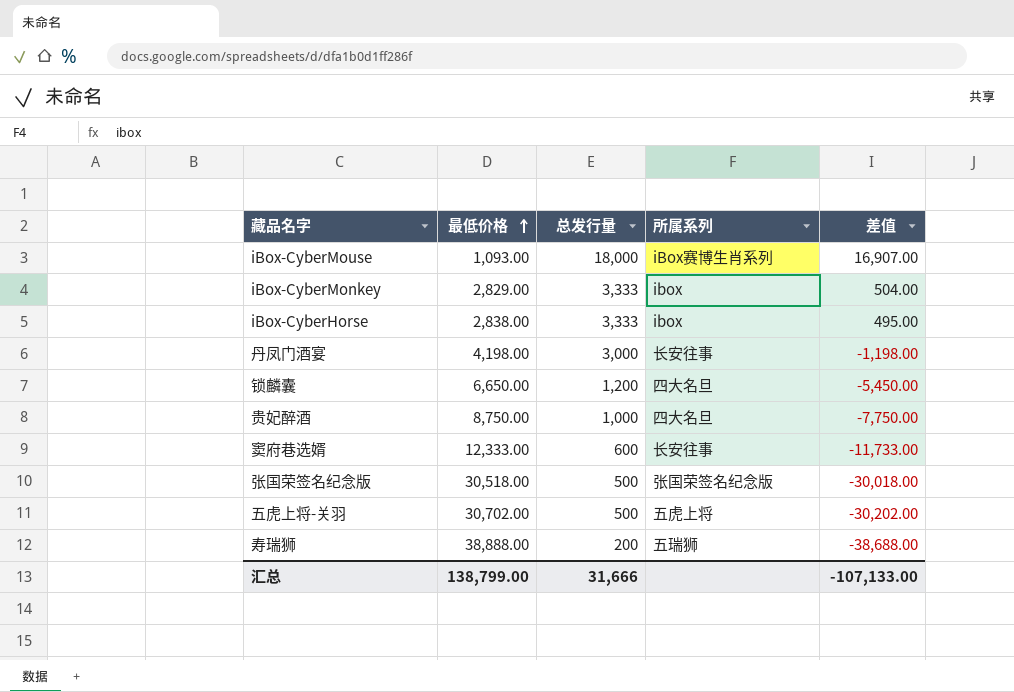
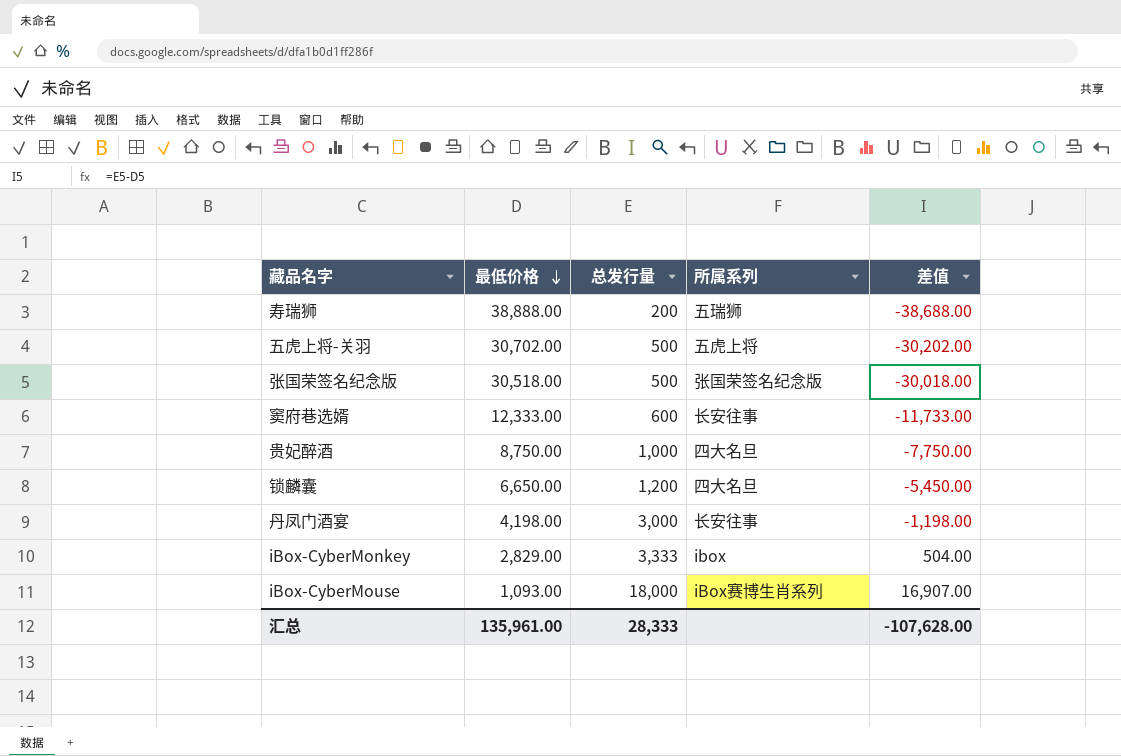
row order: 最低价格 ascending -> 最低价格 descending
row iBox-CyberHorse: 2,838.00 | 3,333 | ibox | 495.00 -> none
汇总 | 最低价格: 138,799.00 -> 135,961.00
汇总 | 总发行量: 31,666 -> 28,333
汇总 | 差值: -107,133.00 -> -107,628.00

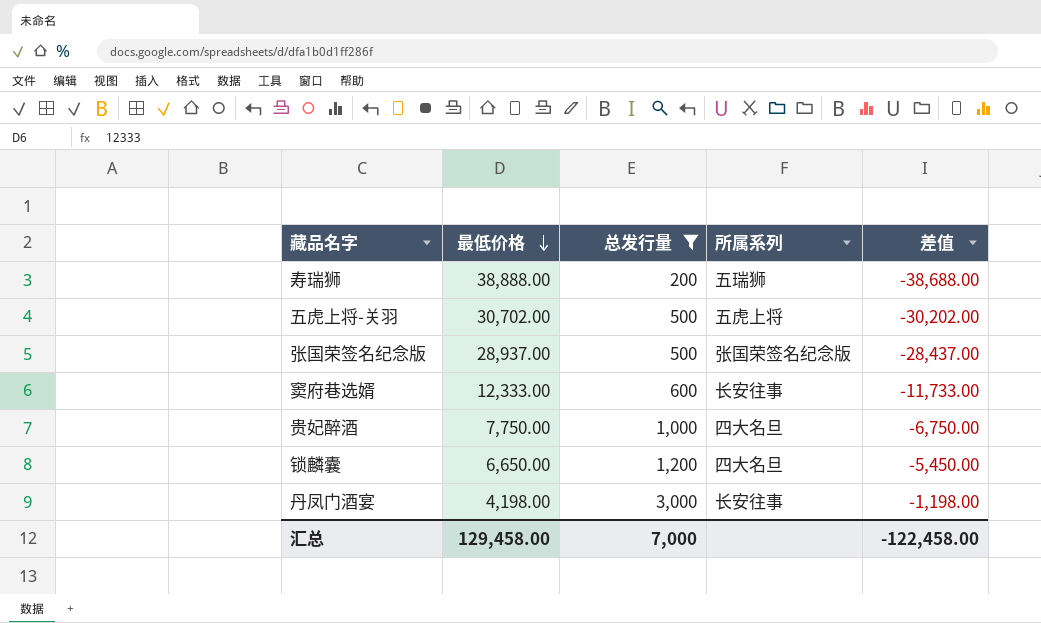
filter: none -> 总发行量 <= 3,000
张国荣签名纪念版 | 最低价格: 30,518.00 -> 28,937.00
张国荣签名纪念版 | 差值: -30,018.00 -> -28,437.00
贵妃醉酒 | 最低价格: 8,750.00 -> 7,750.00
贵妃醉酒 | 差值: -7,750.00 -> -6,750.00
汇总 | 最低价格: 135,961.00 -> 129,458.00
汇总 | 总发行量: 28,333 -> 7,000
汇总 | 差值: -107,628.00 -> -122,458.00

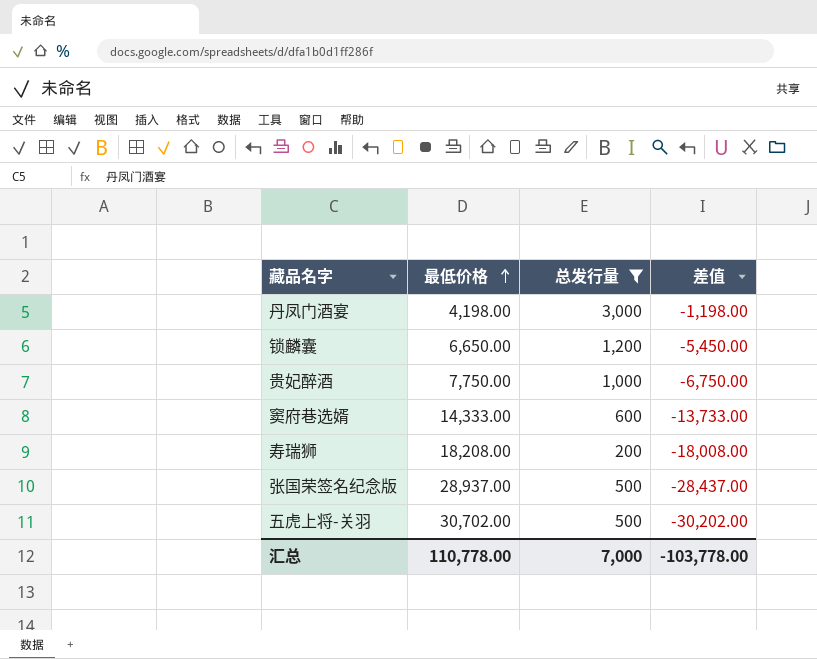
row order: 最低价格 descending -> 最低价格 ascending
column 所属系列 | position: 4 -> none
窦府巷选婿 | 最低价格: 12,333.00 -> 14,333.00
窦府巷选婿 | 差值: -11,733.00 -> -13,733.00
寿瑞狮 | 最低价格: 38,888.00 -> 18,208.00
寿瑞狮 | 差值: -38,688.00 -> -18,008.00
汇总 | 最低价格: 129,458.00 -> 110,778.00
汇总 | 差值: -122,458.00 -> -103,778.00

